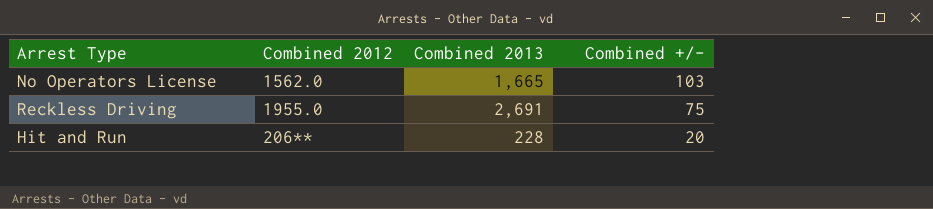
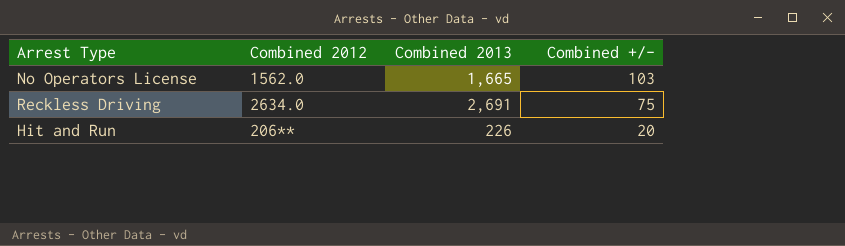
Reckless Driving | Combined 2012: 1955.0 -> 2634.0
Hit and Run | Combined 2013: 228 -> 226

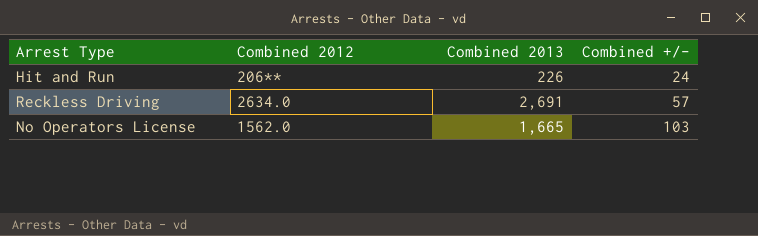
row order: Combined +/- descending -> Combined +/- ascending
Hit and Run | Combined +/-: 20 -> 24
Reckless Driving | Combined +/-: 75 -> 57

